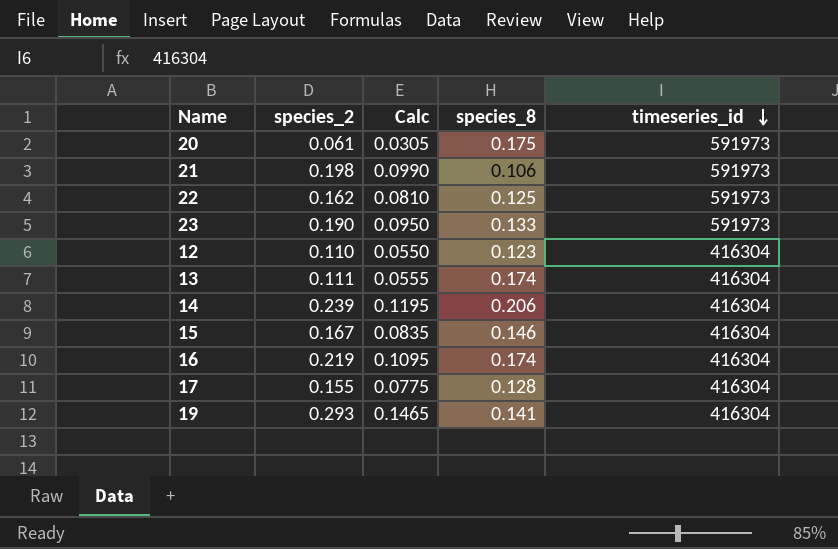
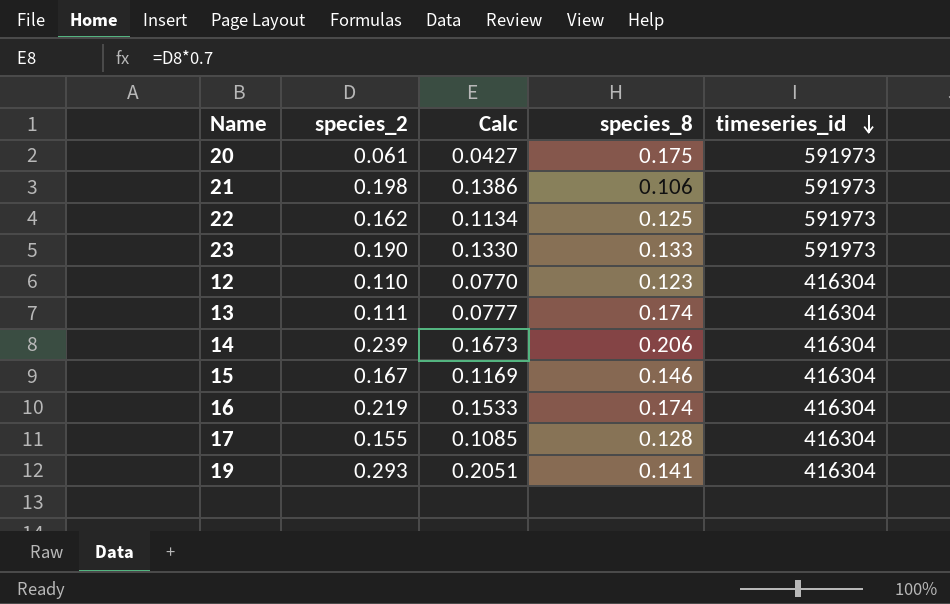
column Calc | formula: [species_2] * 0.5 -> [species_2] * 0.7

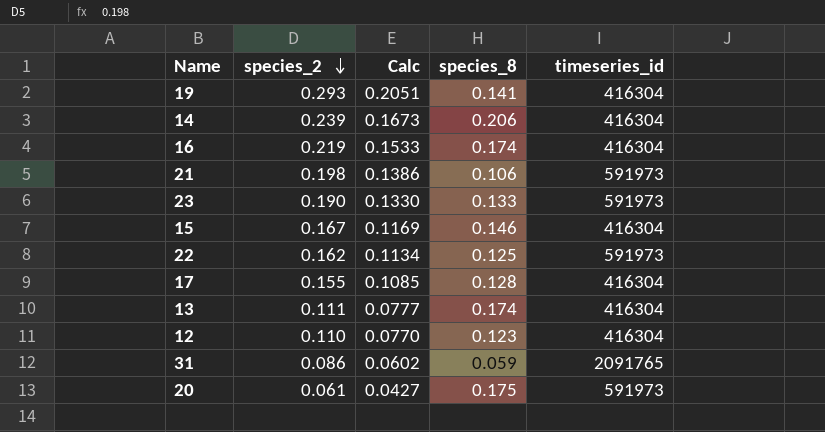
row order: timeseries_id descending -> species_2 descending
row 31: none -> 0.086 | 0.0602 | 0.059 | 2091765

